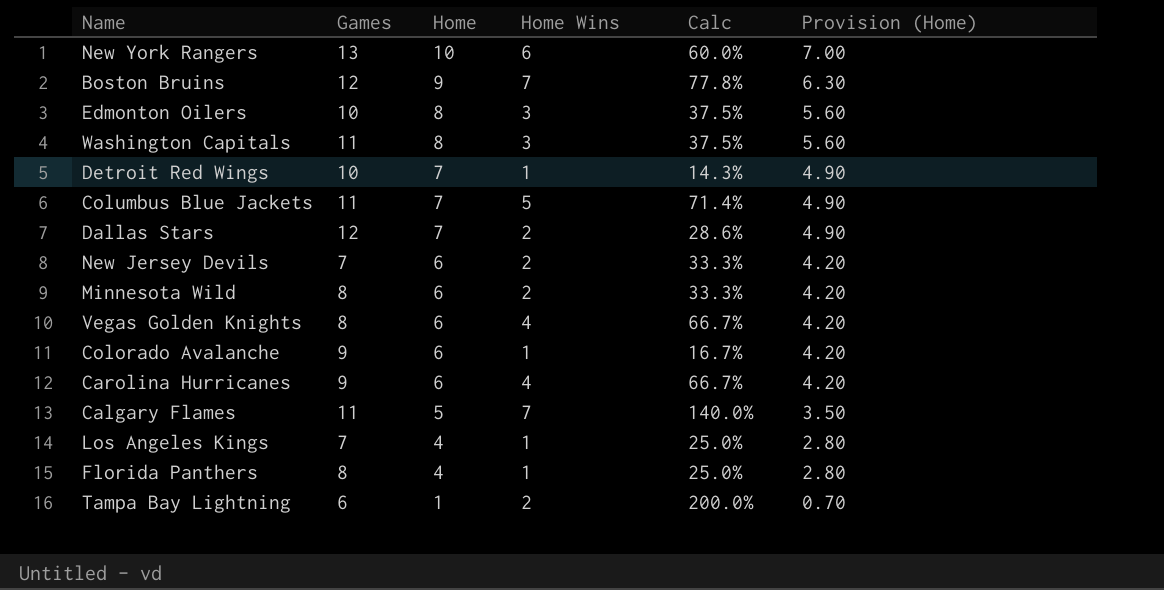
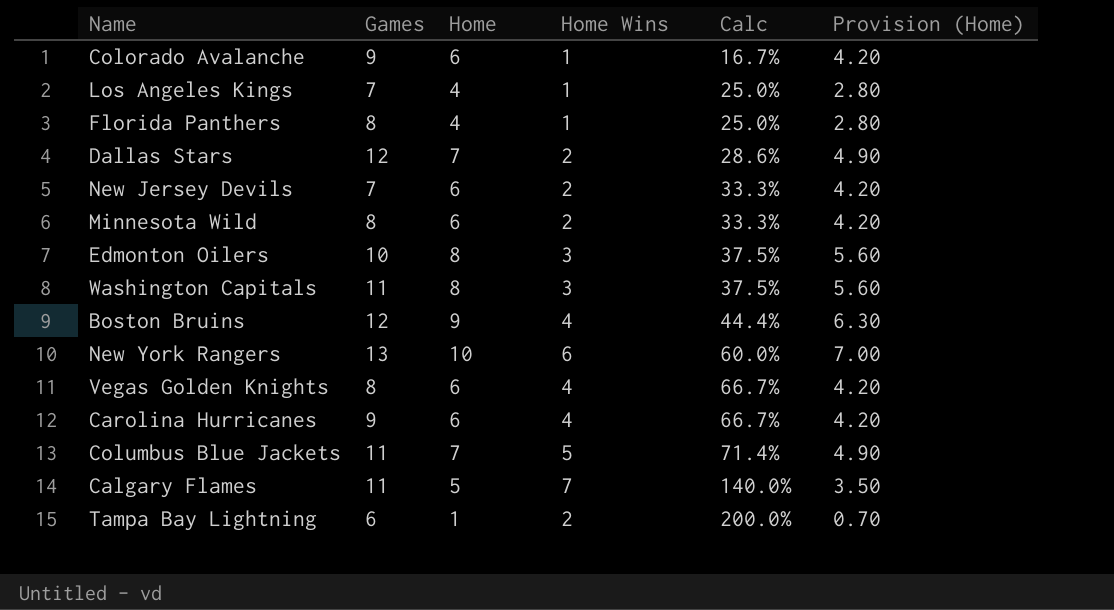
row order: Home descending -> Calc ascending
row Detroit Red Wings: 10 | 7 | 1 | 14.3% | 4.90 -> none
Boston Bruins | Home Wins: 7 -> 4
Boston Bruins | Calc: 77.8% -> 44.4%

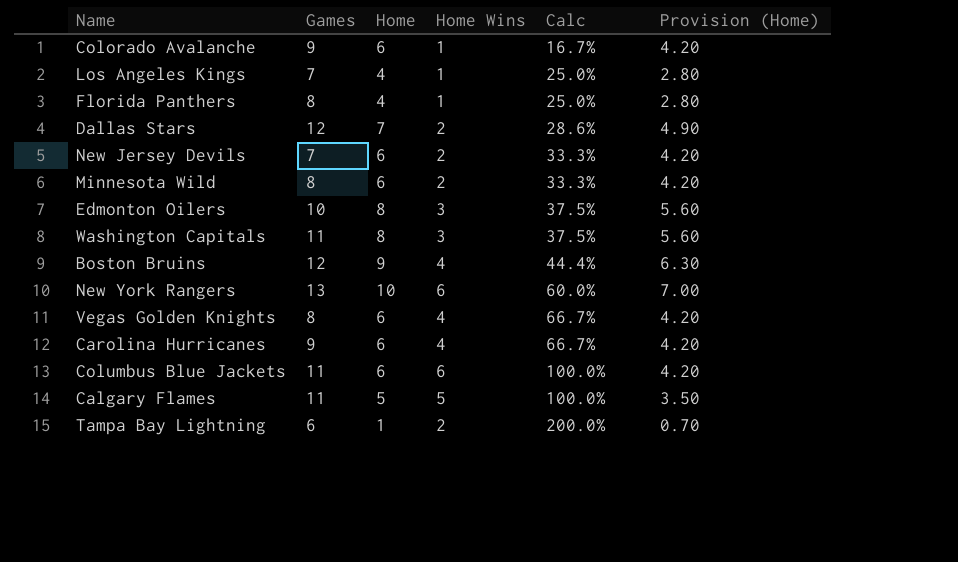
Columbus Blue Jackets | Home: 7 -> 6
Columbus Blue Jackets | Home Wins: 5 -> 6
Columbus Blue Jackets | Calc: 71.4% -> 100.0%
Columbus Blue Jackets | Provision (Home): 4.90 -> 4.20
Calgary Flames | Home Wins: 7 -> 5
Calgary Flames | Calc: 140.0% -> 100.0%

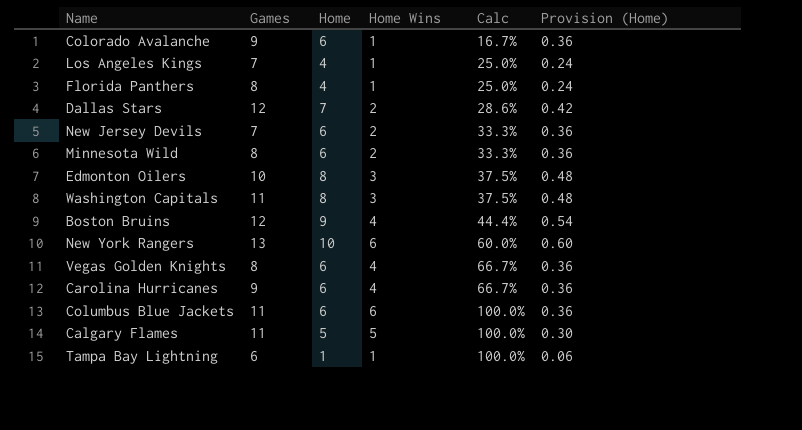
column Provision (Home) | formula: [Home] * 0.7 -> [Home] * 0.06
Tampa Bay Lightning | Home Wins: 2 -> 1
Tampa Bay Lightning | Calc: 200.0% -> 100.0%

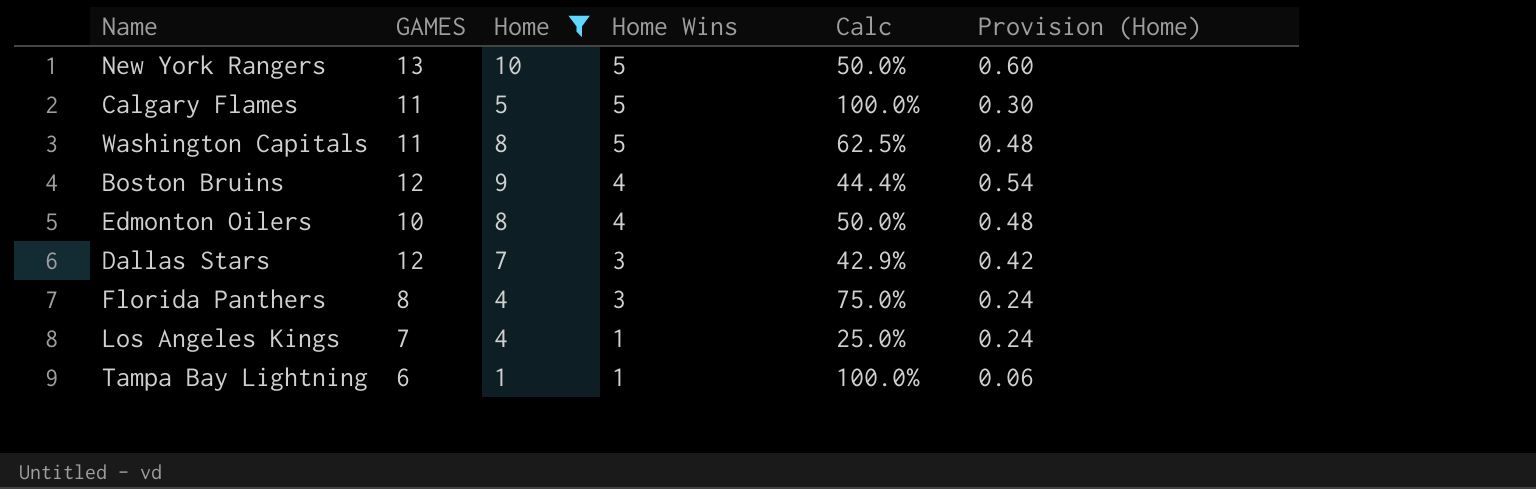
filter: none -> Home != 6
row order: Calc ascending -> Home Wins descending
column name: Games -> GAMES
New York Rangers | Home Wins: 6 -> 5
New York Rangers | Calc: 60.0% -> 50.0%
Washington Capitals | Home Wins: 3 -> 5
Washington Capitals | Calc: 37.5% -> 62.5%
Edmonton Oilers | Home Wins: 3 -> 4
Edmonton Oilers | Calc: 37.5% -> 50.0%
Dallas Stars | Home Wins: 2 -> 3
Dallas Stars | Calc: 28.6% -> 42.9%
Florida Panthers | Home Wins: 1 -> 3
Florida Panthers | Calc: 25.0% -> 75.0%

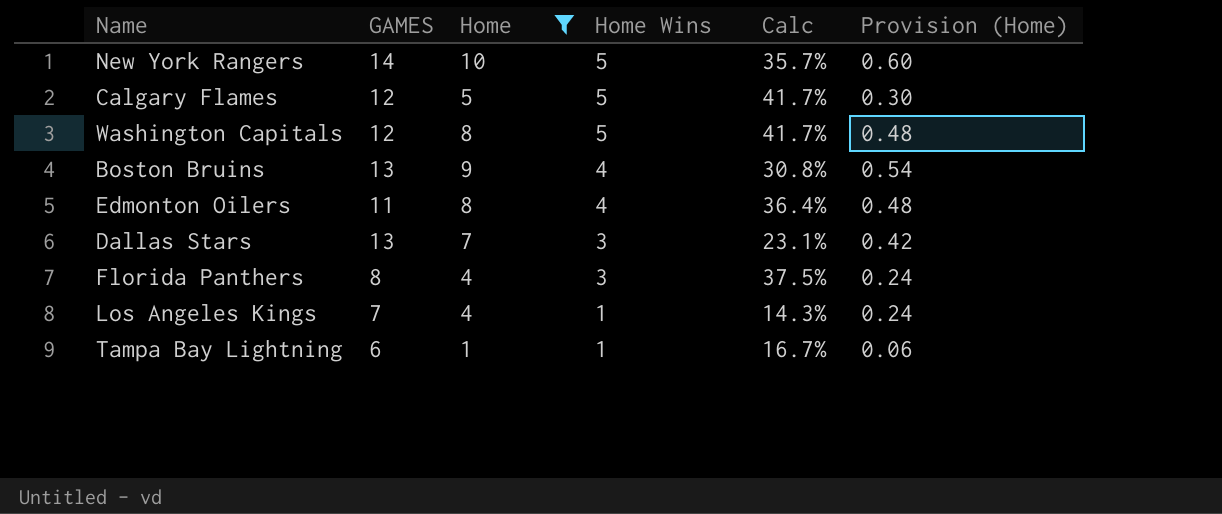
column Calc | formula: [Home Wins] / [Home] -> [Home Wins] / [GAMES]
New York Rangers | GAMES: 13 -> 14
Calgary Flames | GAMES: 11 -> 12
Washington Capitals | GAMES: 11 -> 12
Boston Bruins | GAMES: 12 -> 13
Edmonton Oilers | GAMES: 10 -> 11
Dallas Stars | GAMES: 12 -> 13

